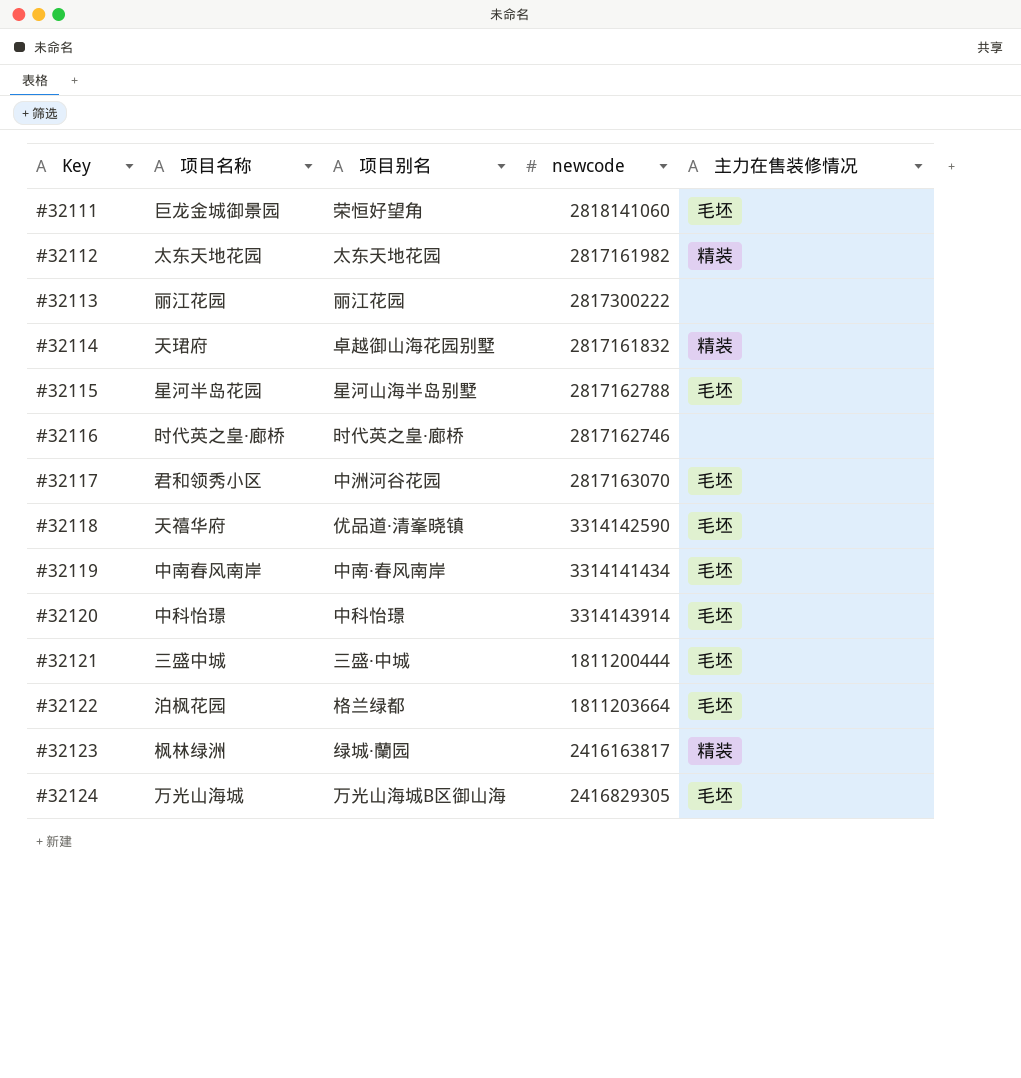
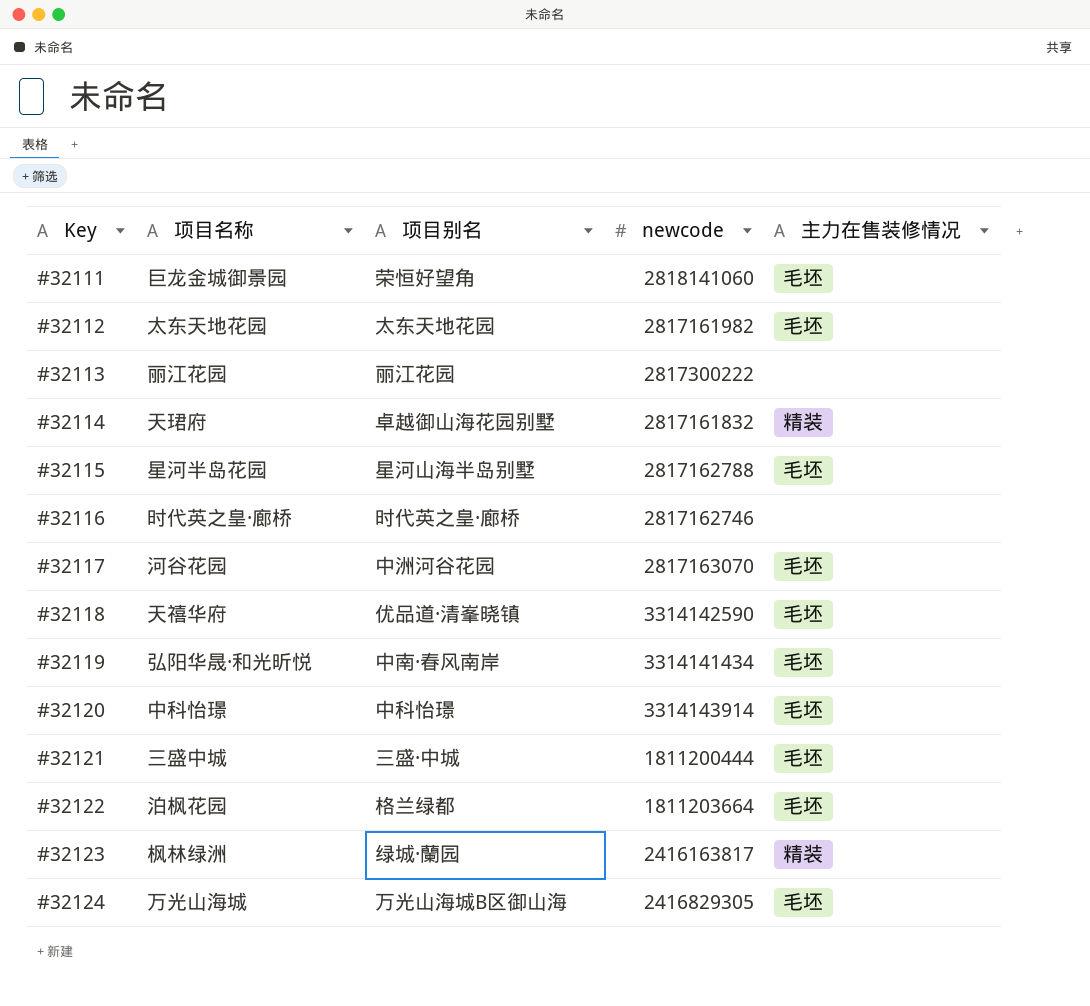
#32112 | 主力在售装修情况: 精装 -> 毛坯
#32117 | 项目名称: 君和领秀小区 -> 河谷花园
#32119 | 项目名称: 中南春风南岸 -> 弘阳华晟·和光昕悦

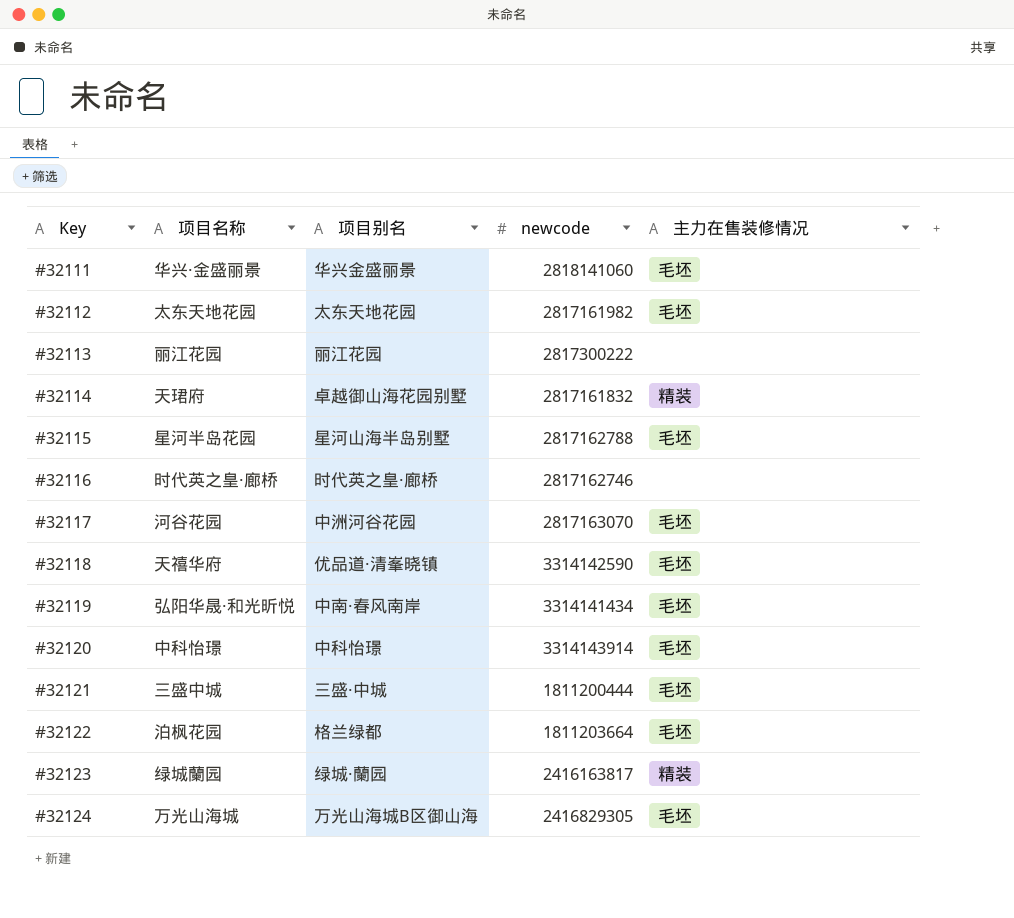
#32111 | 项目名称: 巨龙金城御景园 -> 华兴·金盛丽景
#32111 | 项目别名: 荣恒好望角 -> 华兴金盛丽景
#32123 | 项目名称: 枫林绿洲 -> 绿城蘭园

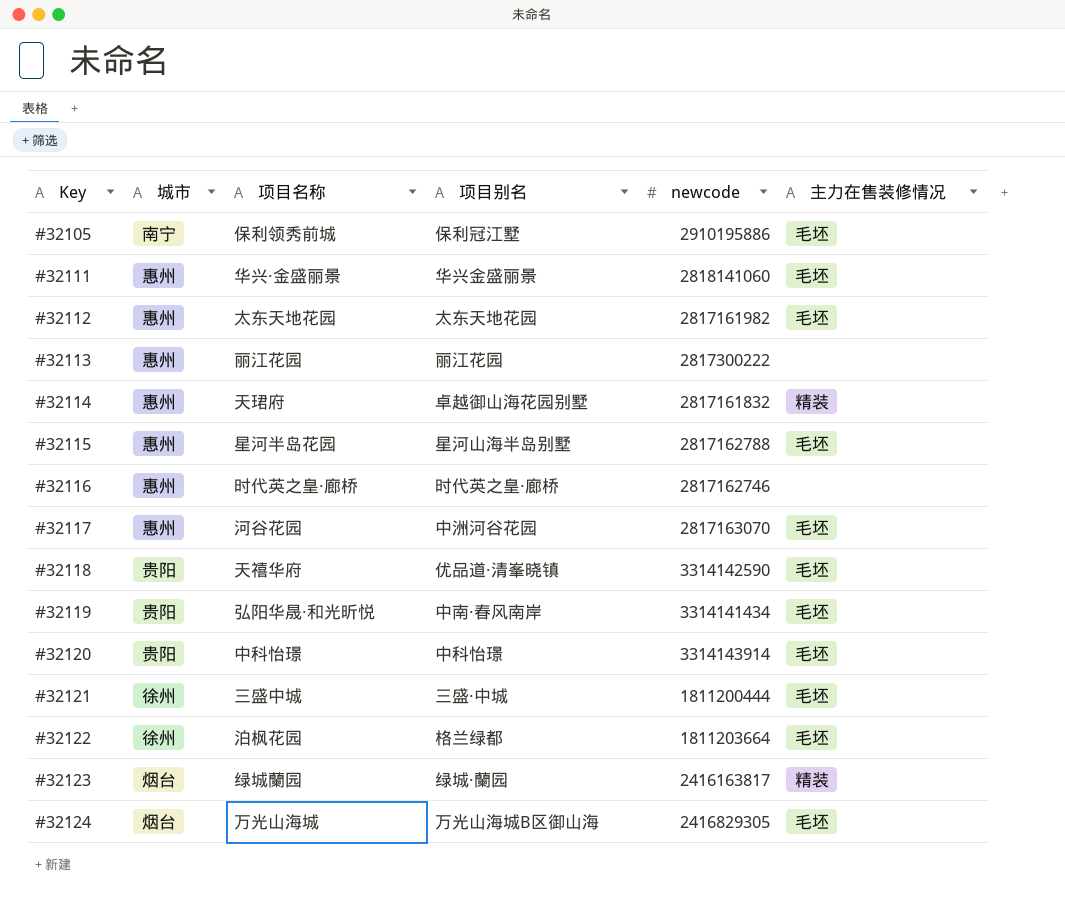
column 城市 | position: none -> 2
row #32105: none -> 南宁 | 保利领秀前城 | 保利冠江墅 | 2910195886 | 毛坯

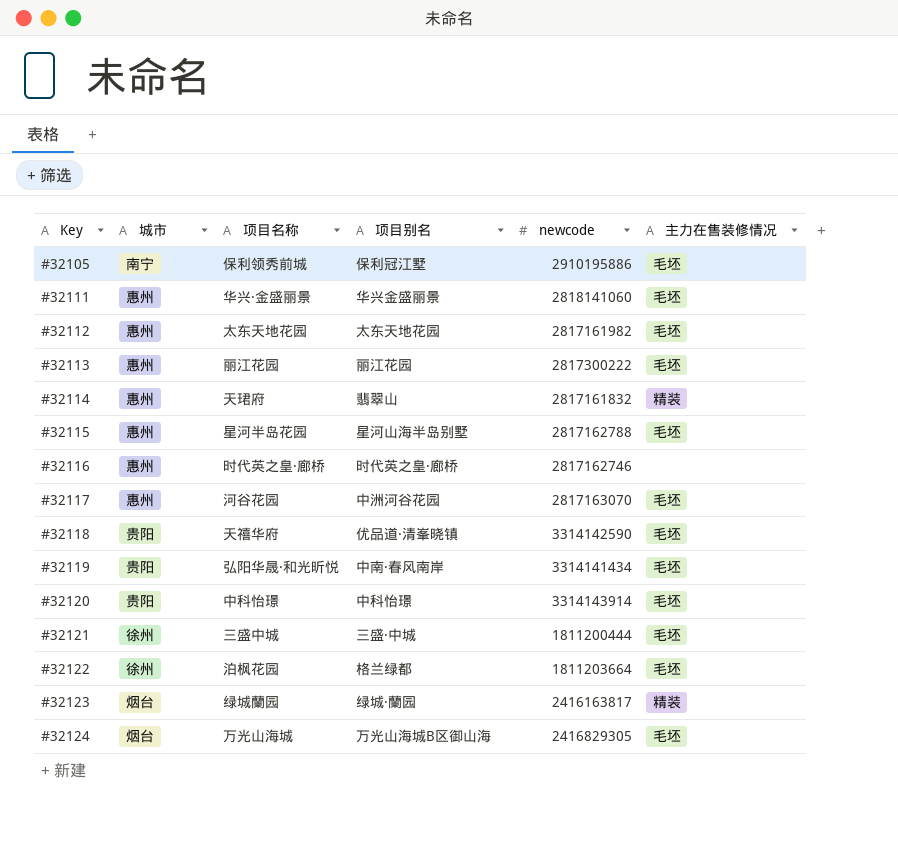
#32113 | 主力在售装修情况: none -> 毛坯
#32114 | 项目别名: 卓越御山海花园别墅 -> 翡翠山

